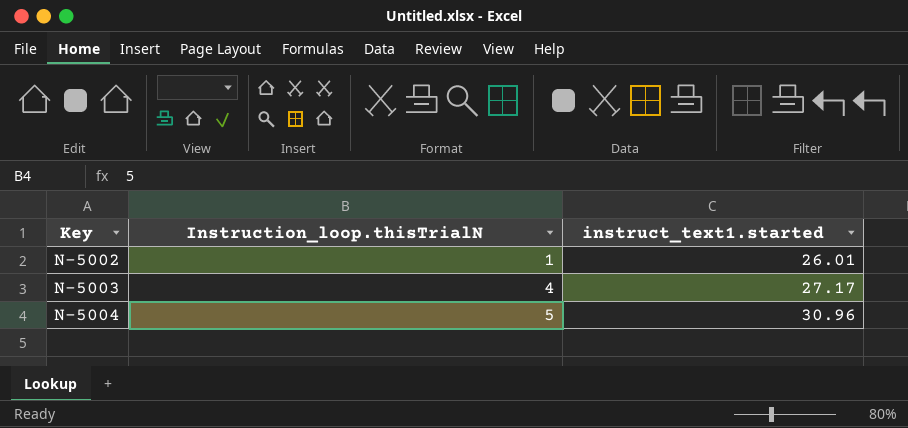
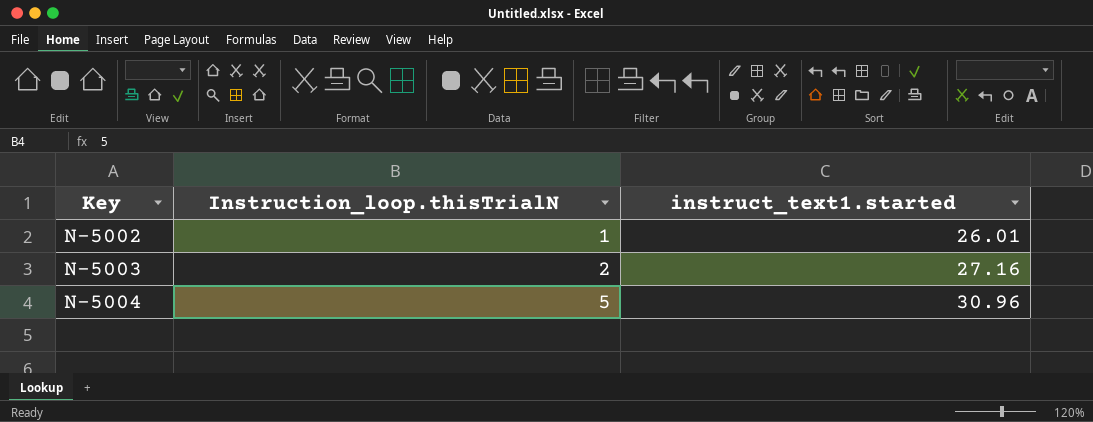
N-5003 | Instruction_loop.thisTrialN: 4 -> 2
N-5003 | instruct_text1.started: 27.17 -> 27.16

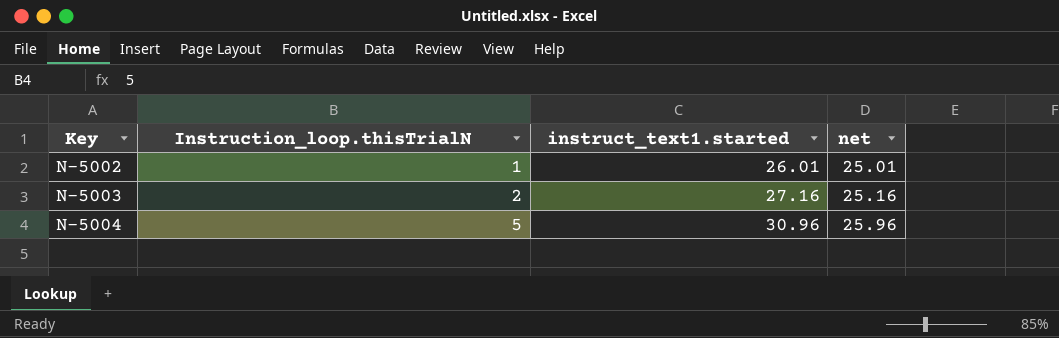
column net | formula: none -> [instruct_text1.started] - [Instruction_loop.thisTrialN]

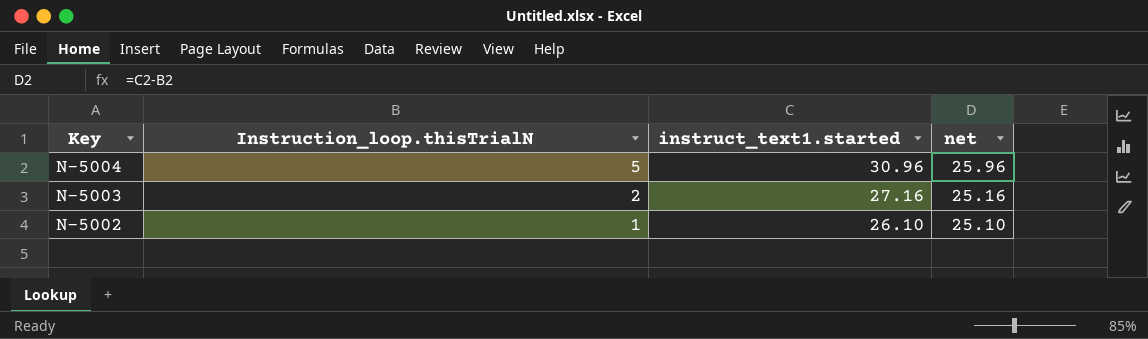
row order: Key ascending -> Key descending
N-5002 | instruct_text1.started: 26.01 -> 26.10
N-5002 | net: 25.01 -> 25.10

